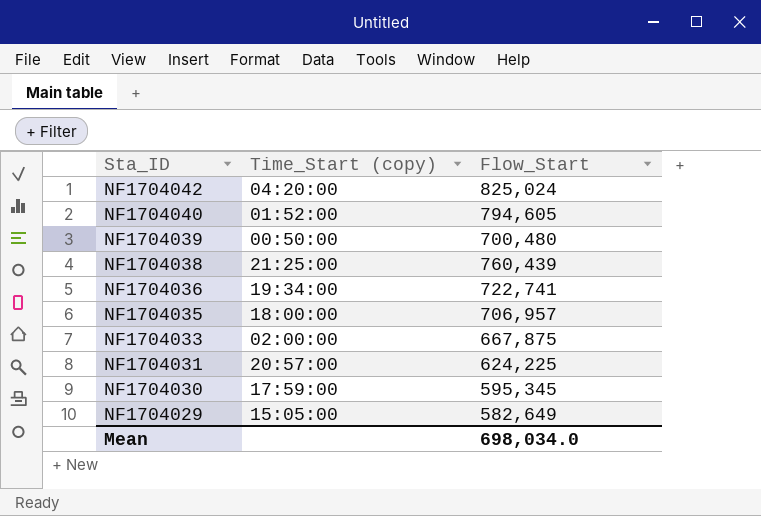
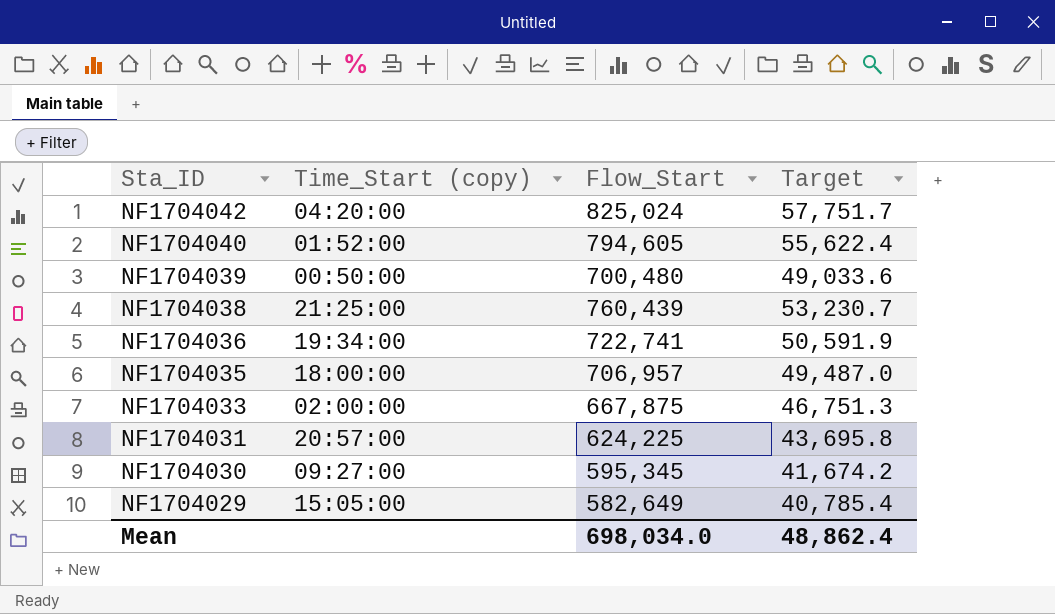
column Target | formula: none -> [Flow_Start] * 0.07
NF1704030 | Time_Start (copy): 17:59:00 -> 09:27:00

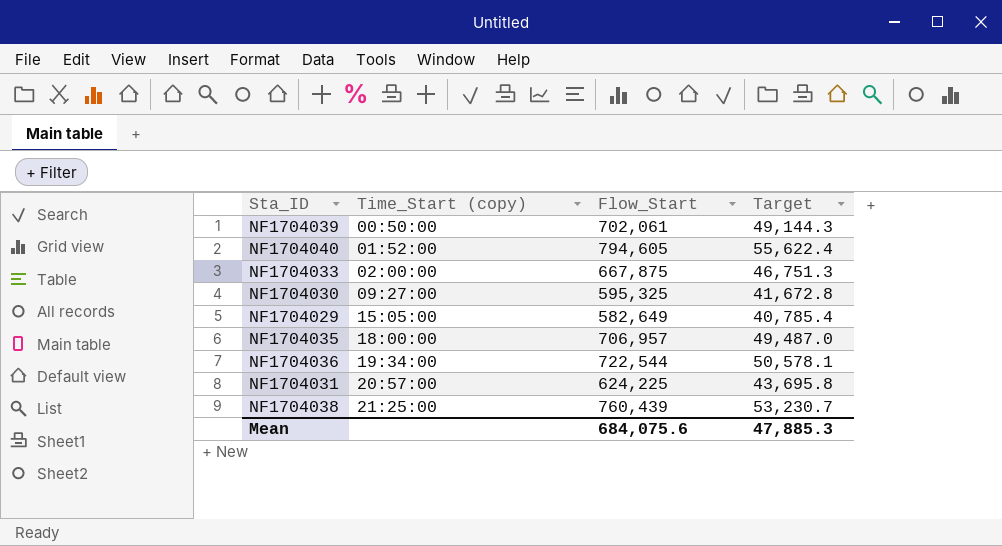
row order: Sta_ID descending -> Time_Start (copy) ascending
row NF1704042: 04:20:00 | 825,024 | 57,751.7 -> none
NF1704039 | Flow_Start: 700,480 -> 702,061
NF1704039 | Target: 49,033.6 -> 49,144.3
NF1704030 | Flow_Start: 595,345 -> 595,325
NF1704030 | Target: 41,674.2 -> 41,672.8
NF1704036 | Flow_Start: 722,741 -> 722,544
NF1704036 | Target: 50,591.9 -> 50,578.1
Mean | Flow_Start: 698,034.0 -> 684,075.6
Mean | Target: 48,862.4 -> 47,885.3

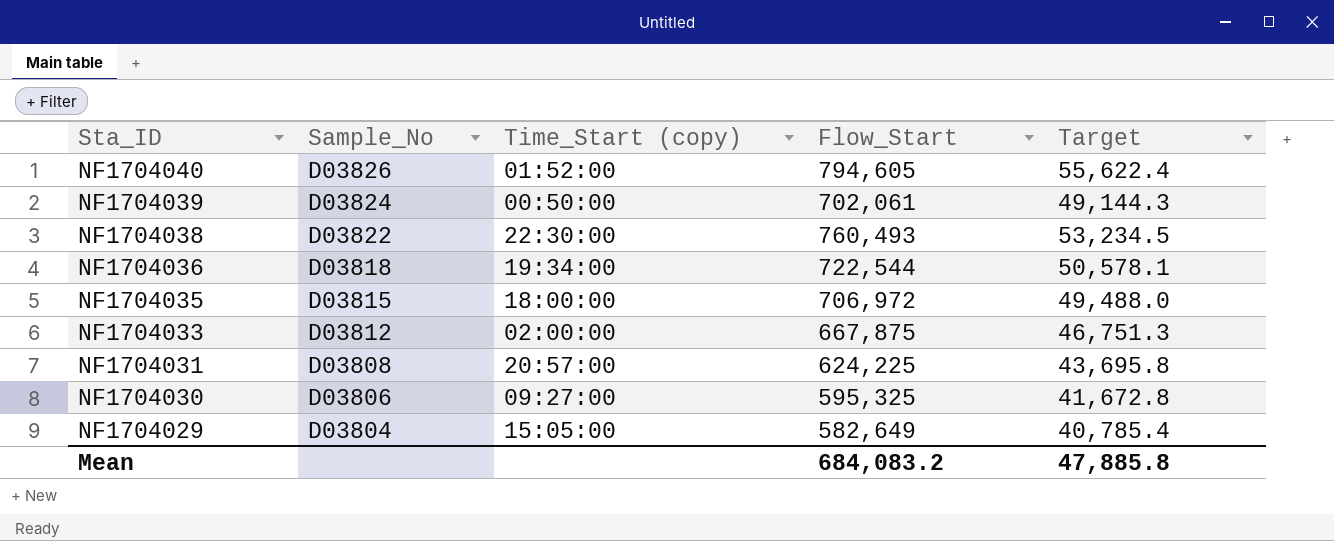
row order: Time_Start (copy) ascending -> Sta_ID descending
column Sample_No | position: none -> 2
NF1704038 | Time_Start (copy): 21:25:00 -> 22:30:00
NF1704038 | Flow_Start: 760,439 -> 760,493
NF1704038 | Target: 53,230.7 -> 53,234.5
NF1704035 | Flow_Start: 706,957 -> 706,972
NF1704035 | Target: 49,487.0 -> 49,488.0
Mean | Flow_Start: 684,075.6 -> 684,083.2
Mean | Target: 47,885.3 -> 47,885.8

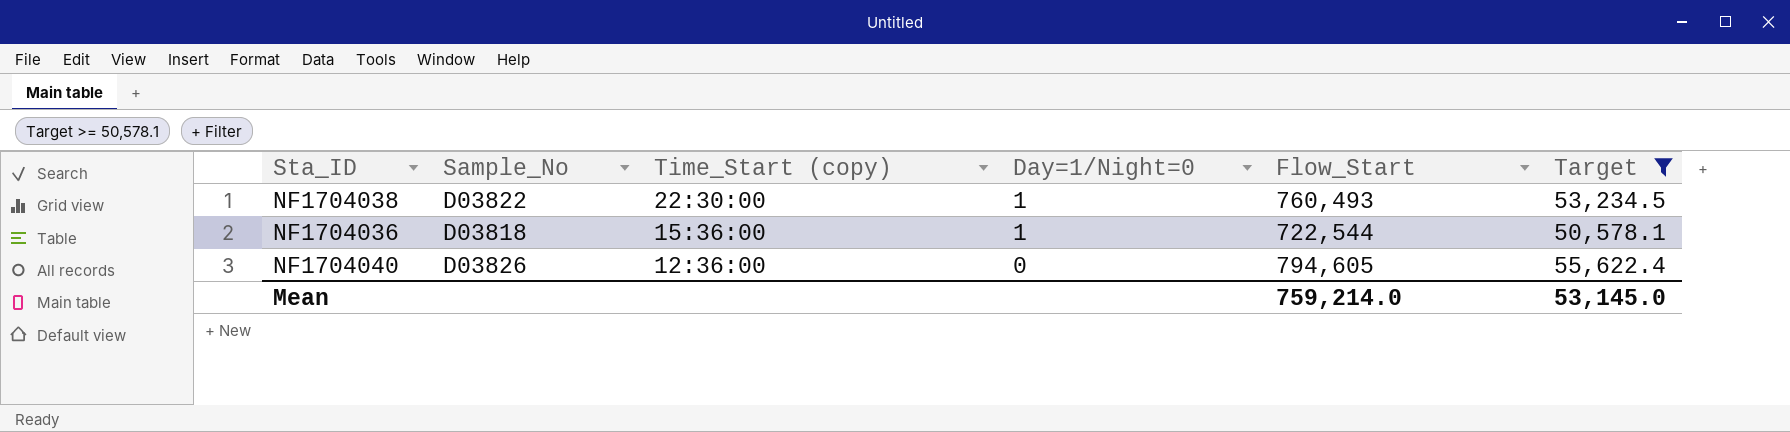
filter: none -> Target >= 50,578.1
row order: Sta_ID descending -> Time_Start (copy) descending
column Day=1/Night=0 | position: none -> 4
NF1704036 | Time_Start (copy): 19:34:00 -> 15:36:00
NF1704040 | Time_Start (copy): 01:52:00 -> 12:36:00
Mean | Flow_Start: 684,083.2 -> 759,214.0
Mean | Target: 47,885.8 -> 53,145.0

